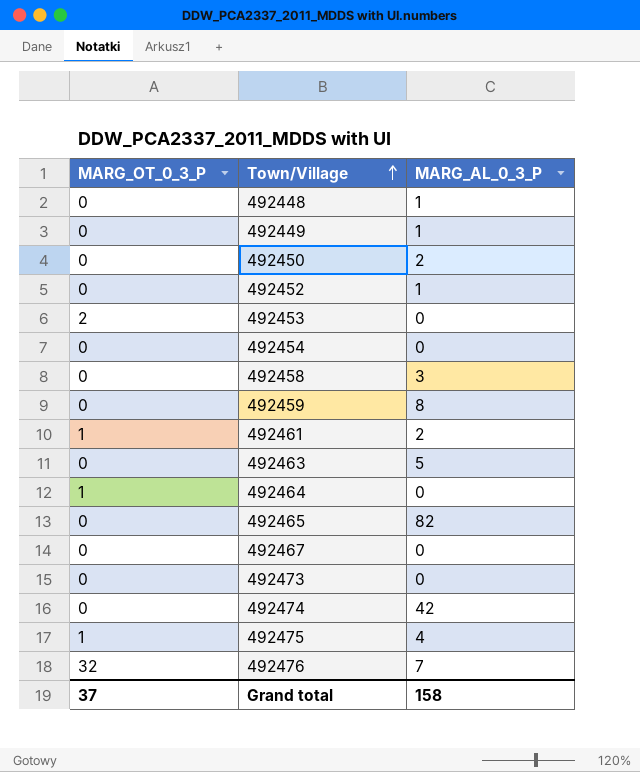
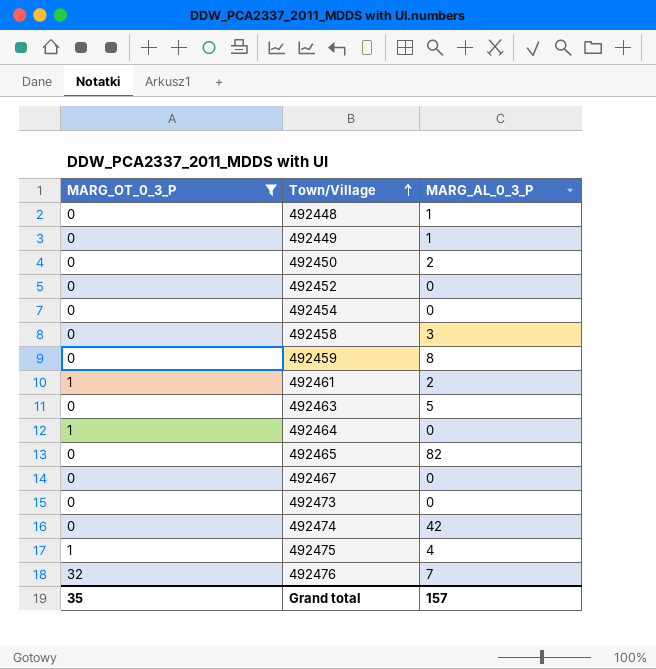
filter: none -> MARG_OT_0_3_P != 2
492452 | MARG_AL_0_3_P: 1 -> 0
Grand total | MARG_OT_0_3_P: 37 -> 35
Grand total | MARG_AL_0_3_P: 158 -> 157

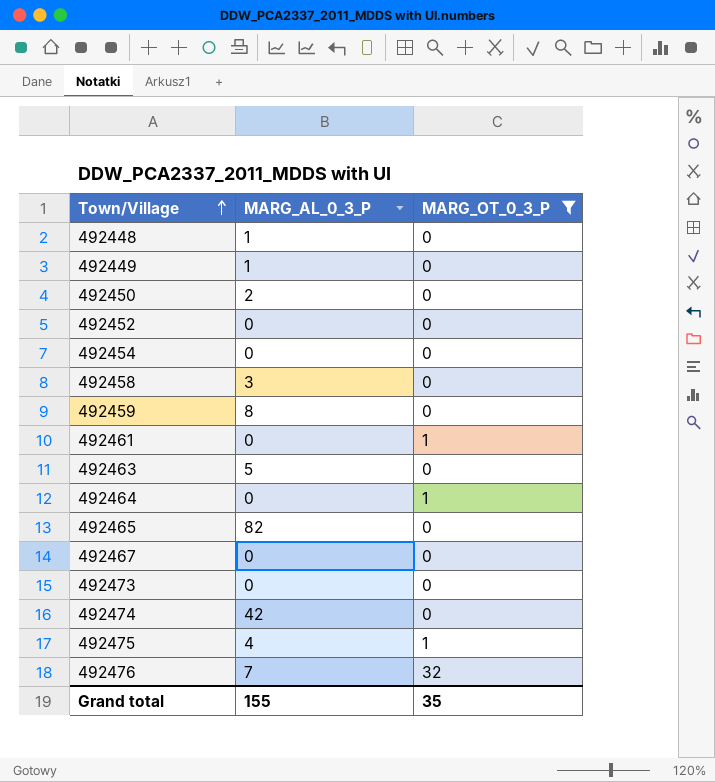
column MARG_OT_0_3_P | position: 1 -> 3
492461 | MARG_AL_0_3_P: 2 -> 0
Grand total | MARG_AL_0_3_P: 157 -> 155

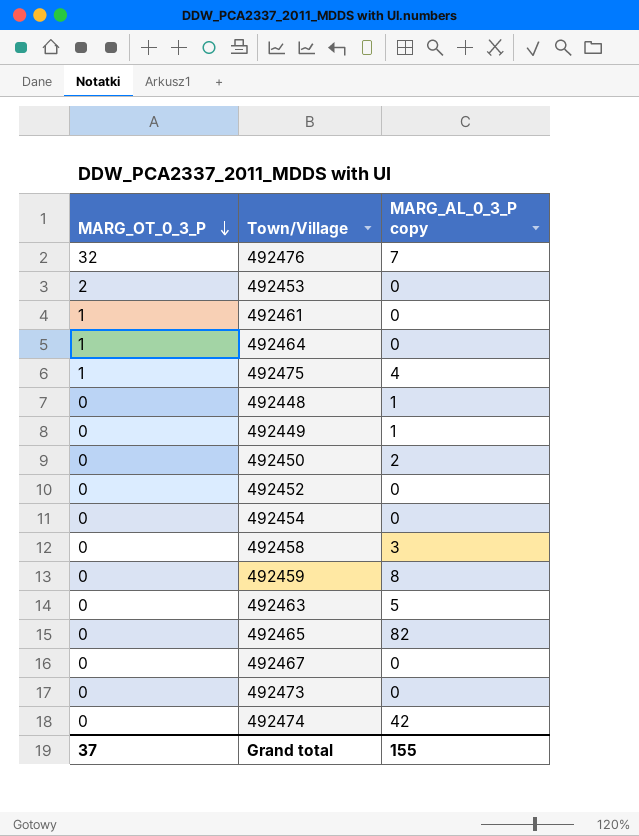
filter: MARG_OT_0_3_P != 2 -> none
row order: Town/Village ascending -> MARG_OT_0_3_P descending
column MARG_OT_0_3_P | position: 3 -> 1
column name: MARG_AL_0_3_P -> MARG_AL_0_3_P copy
Grand total | MARG_OT_0_3_P: 35 -> 37

